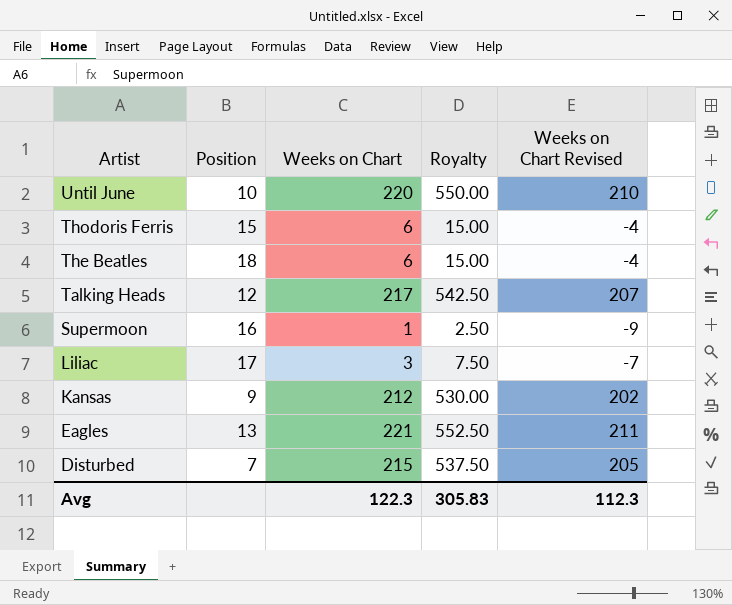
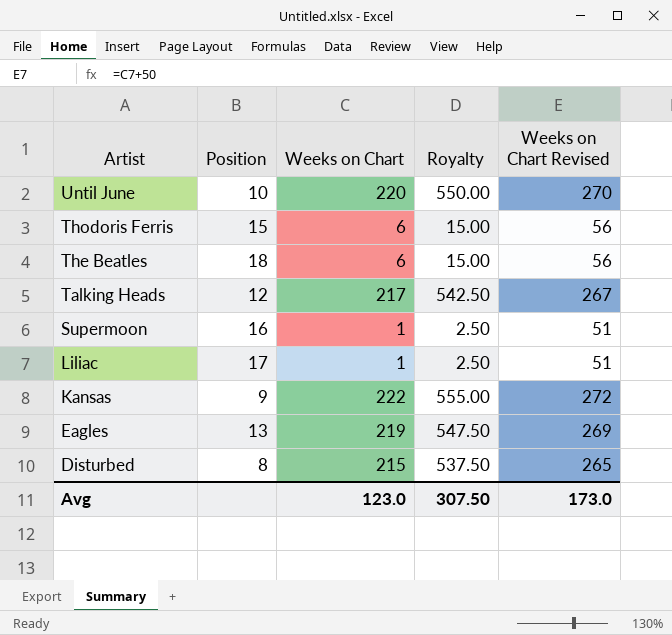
column Weeks on Chart Revised | formula: [Weeks on Chart] - 10 -> [Weeks on Chart] + 50
Liliac | Weeks on Chart: 3 -> 1
Liliac | Royalty: 7.50 -> 2.50
Kansas | Weeks on Chart: 212 -> 222
Kansas | Royalty: 530.00 -> 555.00
Eagles | Weeks on Chart: 221 -> 219
Eagles | Royalty: 552.50 -> 547.50
Disturbed | Position: 7 -> 8
Avg | Weeks on Chart: 122.3 -> 123.0
Avg | Royalty: 305.83 -> 307.50
Avg | Weeks on Chart Revised: 112.3 -> 173.0

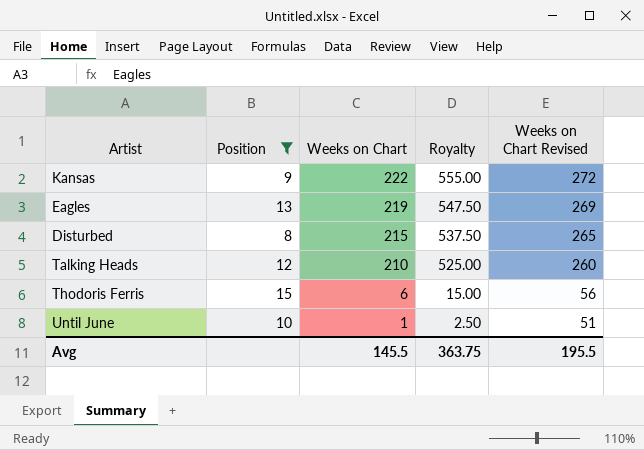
filter: none -> Position <= 15
row order: Artist descending -> Weeks on Chart descending
Talking Heads | Weeks on Chart: 217 -> 210
Talking Heads | Royalty: 542.50 -> 525.00
Talking Heads | Weeks on Chart Revised: 267 -> 260
Until June | Weeks on Chart: 220 -> 1
Until June | Royalty: 550.00 -> 2.50
Until June | Weeks on Chart Revised: 270 -> 51
Avg | Weeks on Chart: 123.0 -> 145.5
Avg | Royalty: 307.50 -> 363.75
Avg | Weeks on Chart Revised: 173.0 -> 195.5

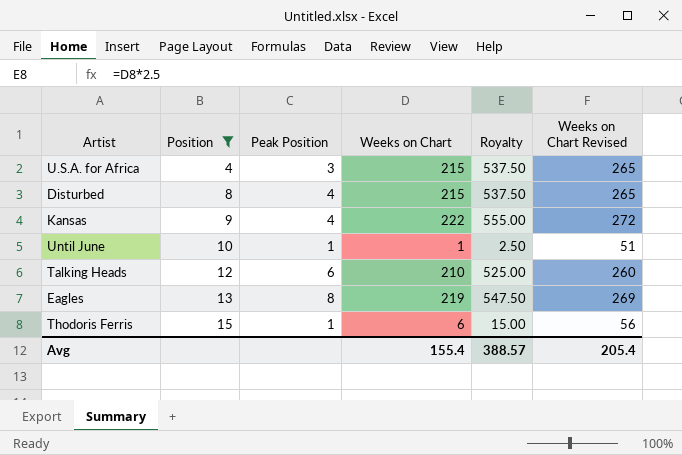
row order: Weeks on Chart descending -> Position ascending
column Peak Position | position: none -> 3
row U.S.A. for Africa: none -> 4 | 3 | 215 | 537.50 | 265
Avg | Weeks on Chart: 145.5 -> 155.4
Avg | Royalty: 363.75 -> 388.57
Avg | Weeks on Chart Revised: 195.5 -> 205.4

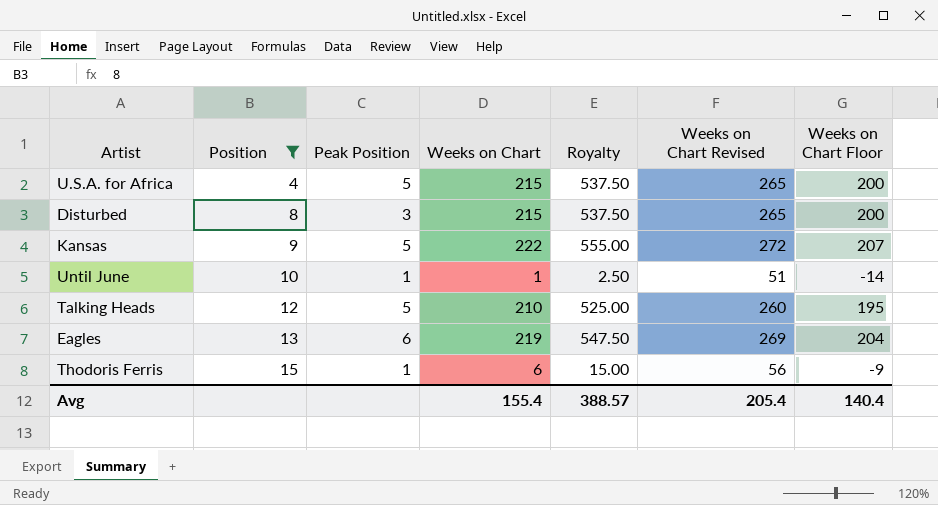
column Weeks on Chart Floor | formula: none -> [Weeks on Chart] - 15
U.S.A. for Africa | Peak Position: 3 -> 5
Disturbed | Peak Position: 4 -> 3
Kansas | Peak Position: 4 -> 5
Talking Heads | Peak Position: 6 -> 5
Eagles | Peak Position: 8 -> 6

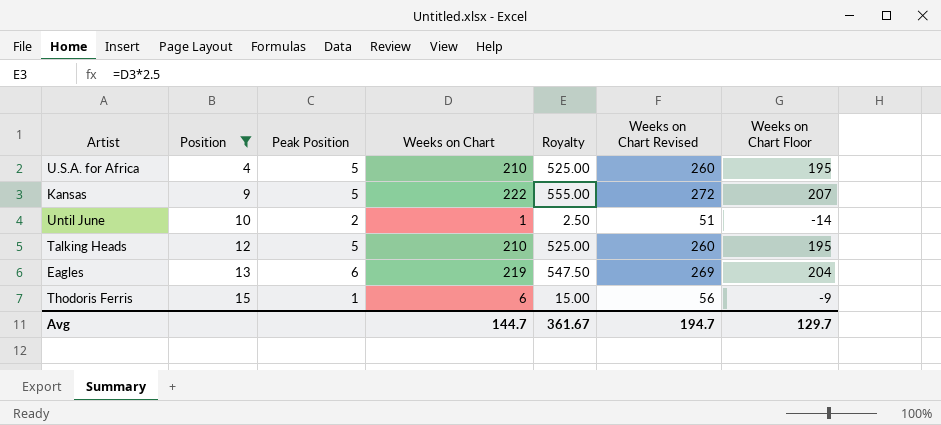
row Disturbed: 8 | 3 | 215 | 537.50 | 265 | 200 -> none
U.S.A. for Africa | Weeks on Chart: 215 -> 210
U.S.A. for Africa | Royalty: 537.50 -> 525.00
U.S.A. for Africa | Weeks on Chart Revised: 265 -> 260
U.S.A. for Africa | Weeks on Chart Floor: 200 -> 195
Until June | Peak Position: 1 -> 2
Avg | Weeks on Chart: 155.4 -> 144.7
Avg | Royalty: 388.57 -> 361.67
Avg | Weeks on Chart Revised: 205.4 -> 194.7
Avg | Weeks on Chart Floor: 140.4 -> 129.7

